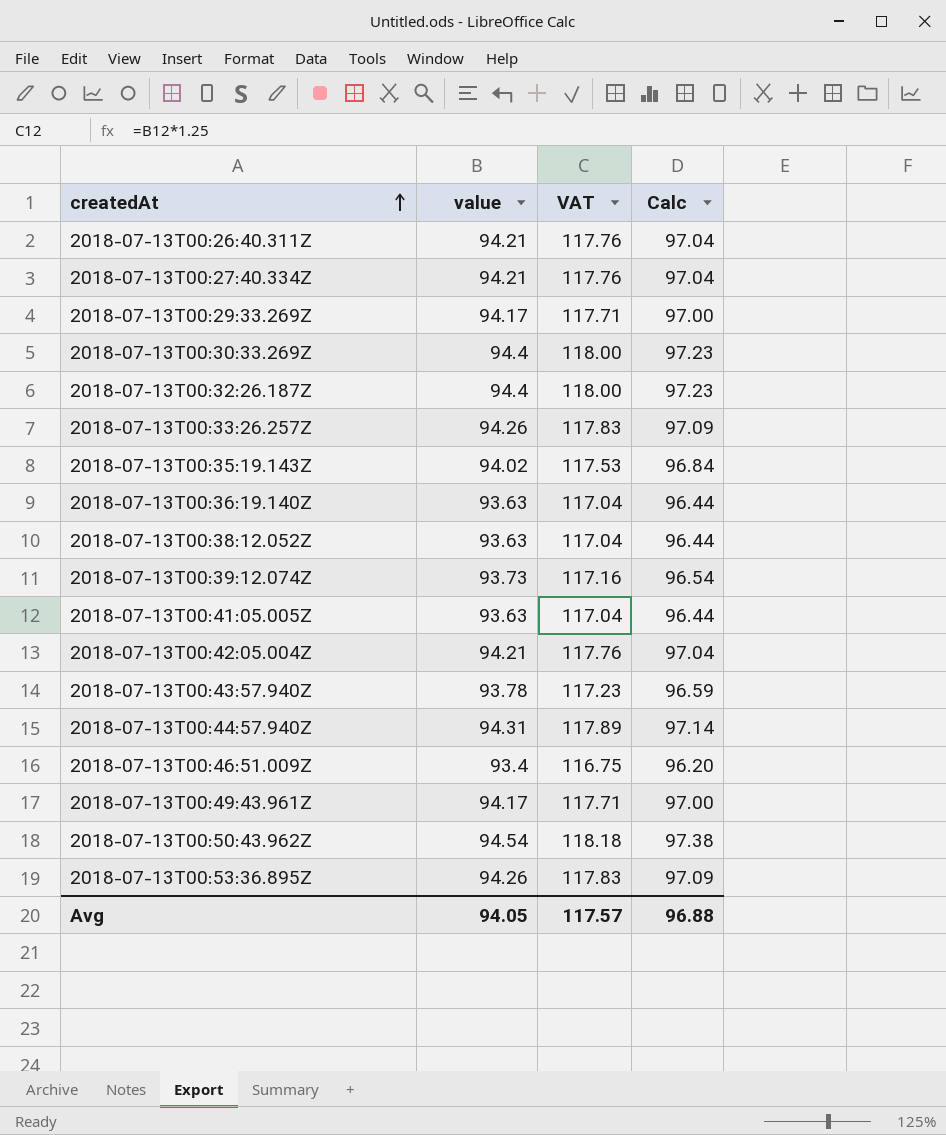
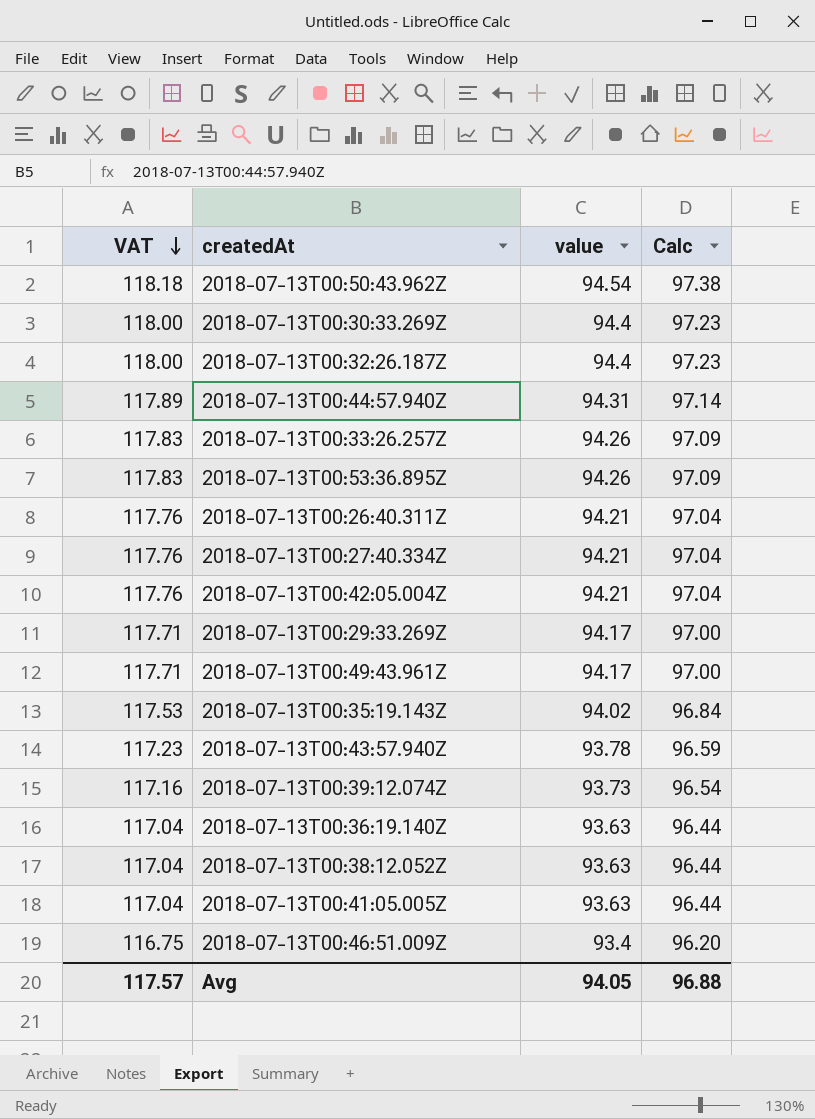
row order: createdAt ascending -> VAT descending
column VAT | position: 3 -> 1

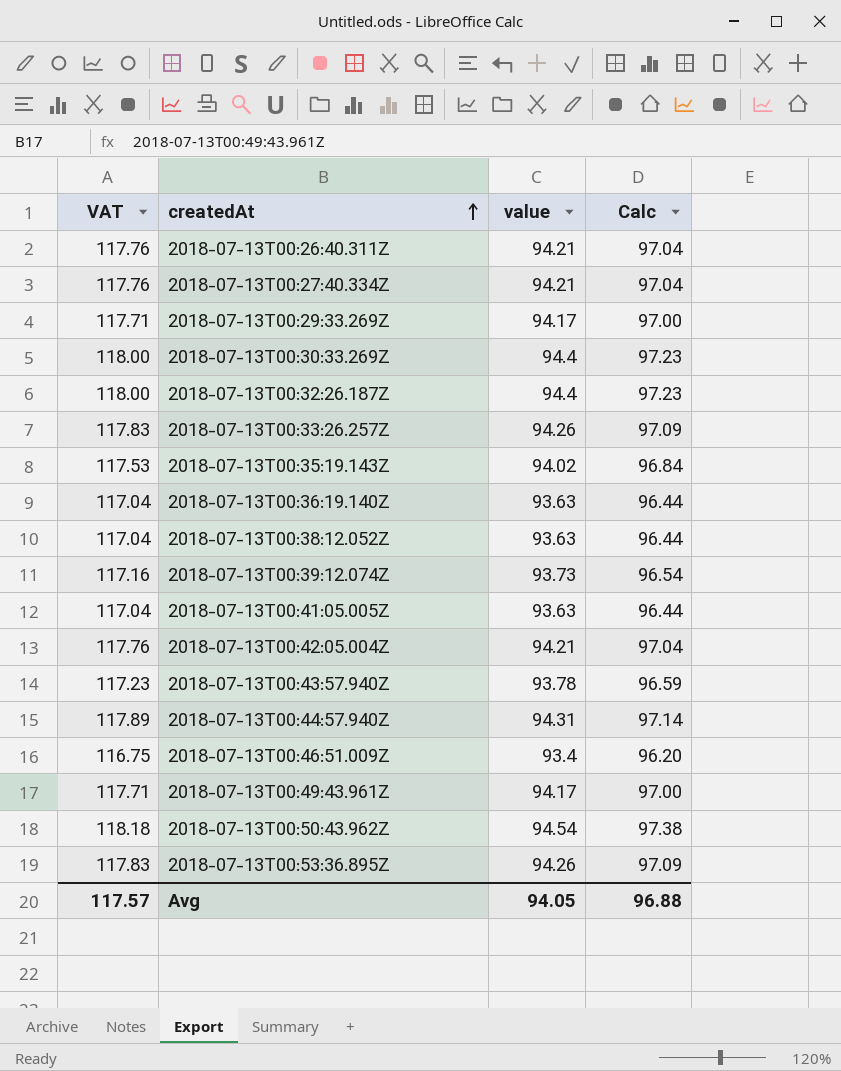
row order: VAT descending -> createdAt ascending

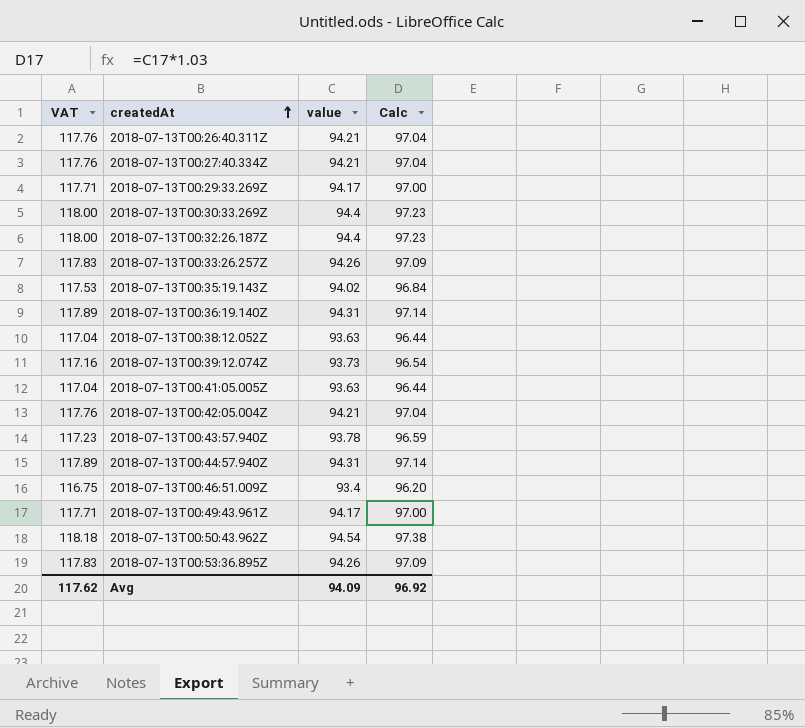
2018-07-13T00:36:19.140Z | VAT: 117.04 -> 117.89
2018-07-13T00:36:19.140Z | value: 93.63 -> 94.31
2018-07-13T00:36:19.140Z | Calc: 96.44 -> 97.14
Avg | VAT: 117.57 -> 117.62
Avg | value: 94.05 -> 94.09
Avg | Calc: 96.88 -> 96.92

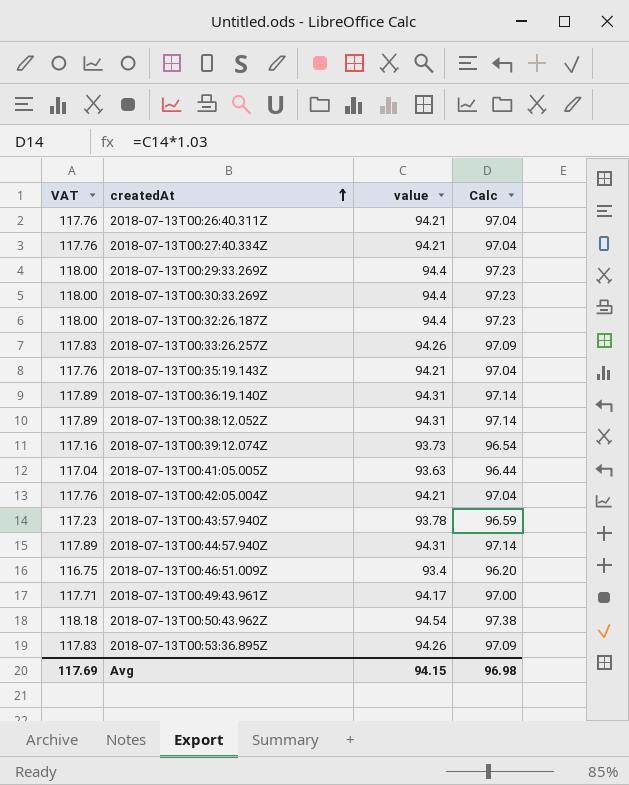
2018-07-13T00:29:33.269Z | VAT: 117.71 -> 118.00
2018-07-13T00:29:33.269Z | value: 94.17 -> 94.4
2018-07-13T00:29:33.269Z | Calc: 97.00 -> 97.23
2018-07-13T00:35:19.143Z | VAT: 117.53 -> 117.76
2018-07-13T00:35:19.143Z | value: 94.02 -> 94.21
2018-07-13T00:35:19.143Z | Calc: 96.84 -> 97.04
2018-07-13T00:38:12.052Z | VAT: 117.04 -> 117.89
2018-07-13T00:38:12.052Z | value: 93.63 -> 94.31
2018-07-13T00:38:12.052Z | Calc: 96.44 -> 97.14
Avg | VAT: 117.62 -> 117.69
Avg | value: 94.09 -> 94.15
Avg | Calc: 96.92 -> 96.98

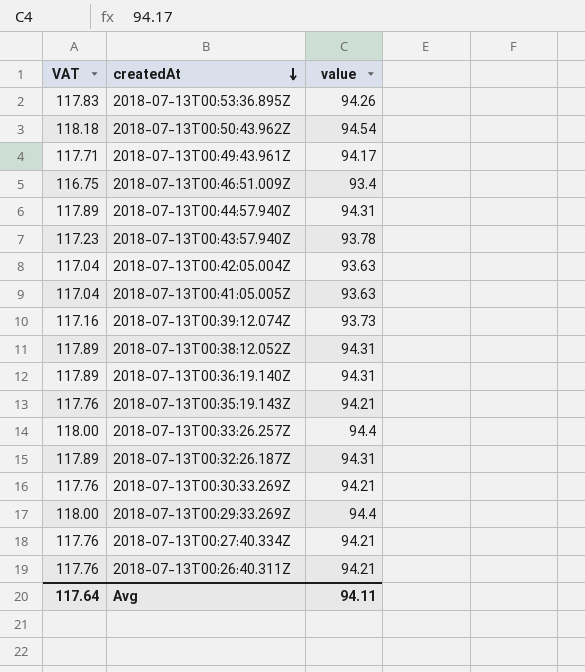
row order: createdAt ascending -> createdAt descending
column Calc | formula: [value] * 1.03 -> none
2018-07-13T00:42:05.004Z | VAT: 117.76 -> 117.04
2018-07-13T00:42:05.004Z | value: 94.21 -> 93.63
2018-07-13T00:33:26.257Z | VAT: 117.83 -> 118.00
2018-07-13T00:33:26.257Z | value: 94.26 -> 94.4
2018-07-13T00:32:26.187Z | VAT: 118.00 -> 117.89
2018-07-13T00:32:26.187Z | value: 94.4 -> 94.31
2018-07-13T00:30:33.269Z | VAT: 118.00 -> 117.76
2018-07-13T00:30:33.269Z | value: 94.4 -> 94.21
Avg | VAT: 117.69 -> 117.64
Avg | value: 94.15 -> 94.11

